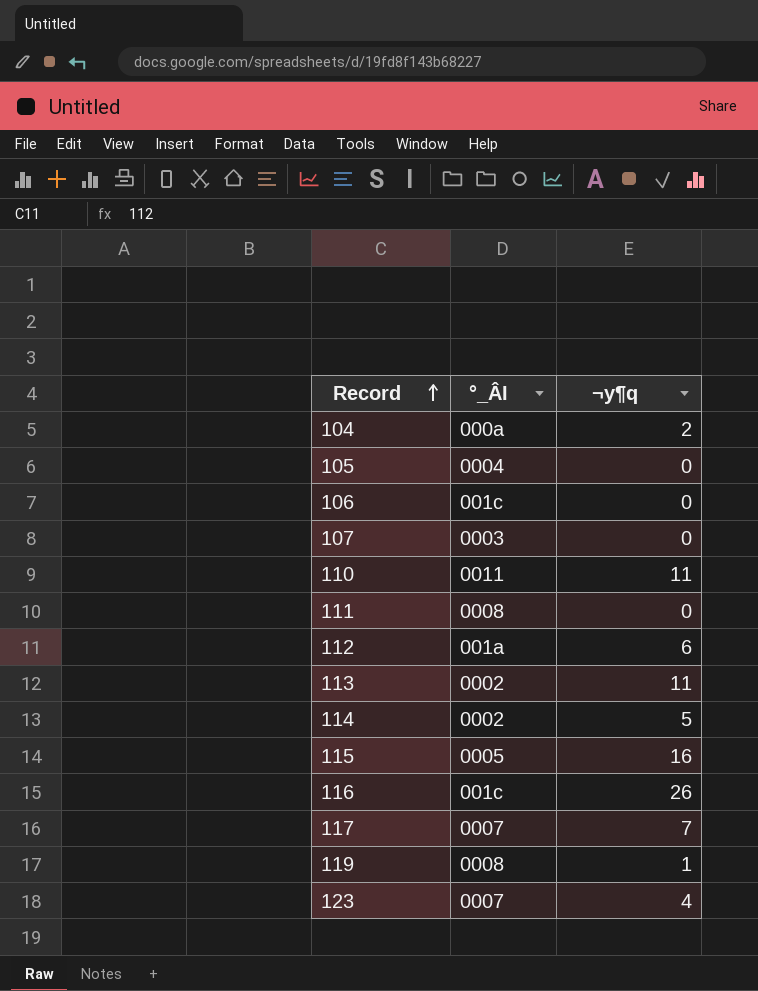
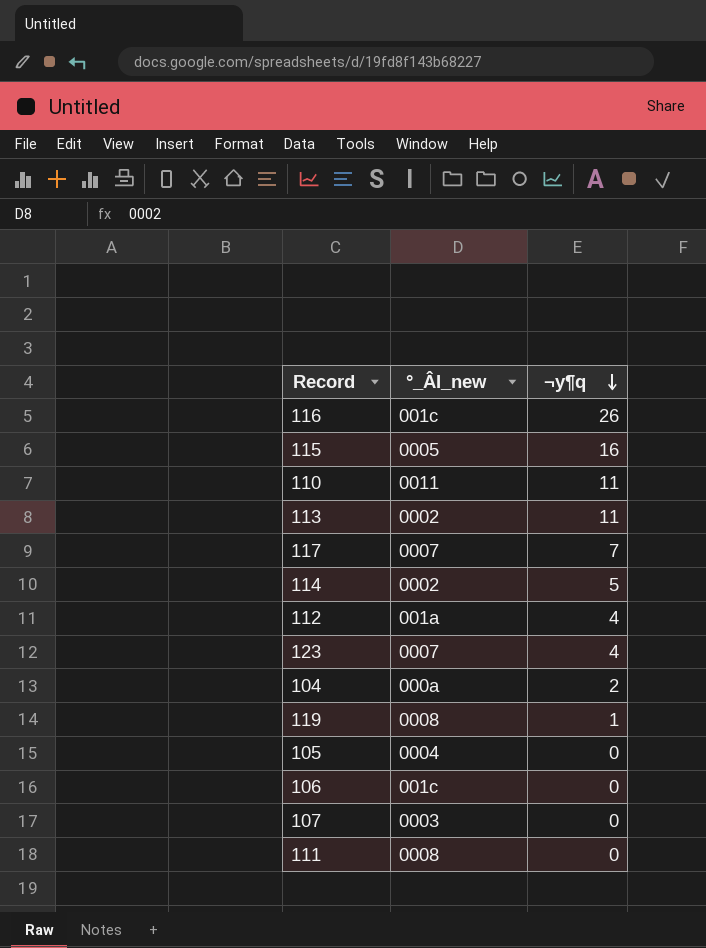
row order: Record ascending -> ¬y¶q descending
column name: °_ÂI -> °_ÂI_new
112 | ¬y¶q: 6 -> 4

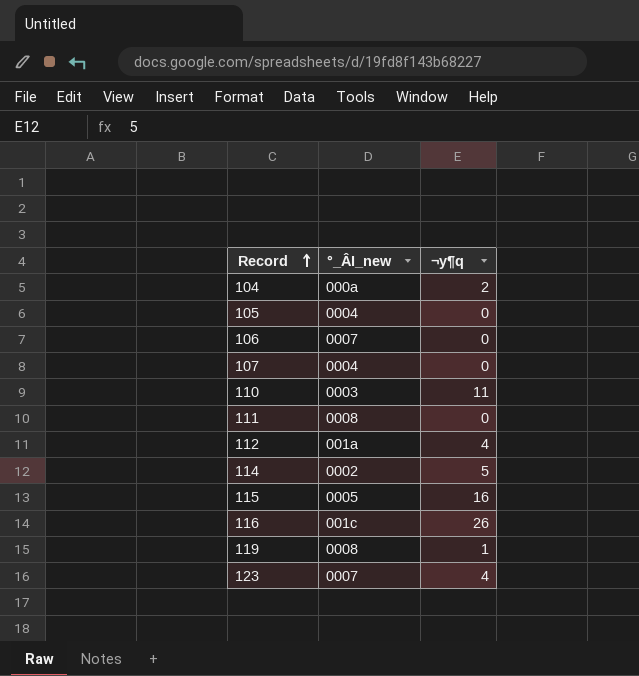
row order: ¬y¶q descending -> Record ascending
row 113: 0002 | 11 -> none
row 117: 0007 | 7 -> none
106 | °_ÂI_new: 001c -> 0007
107 | °_ÂI_new: 0003 -> 0004
110 | °_ÂI_new: 0011 -> 0003

